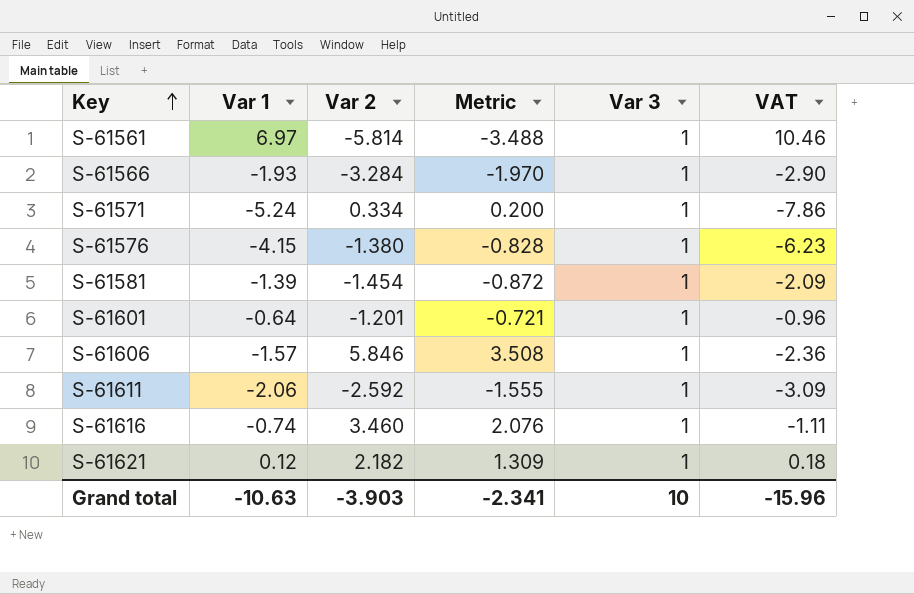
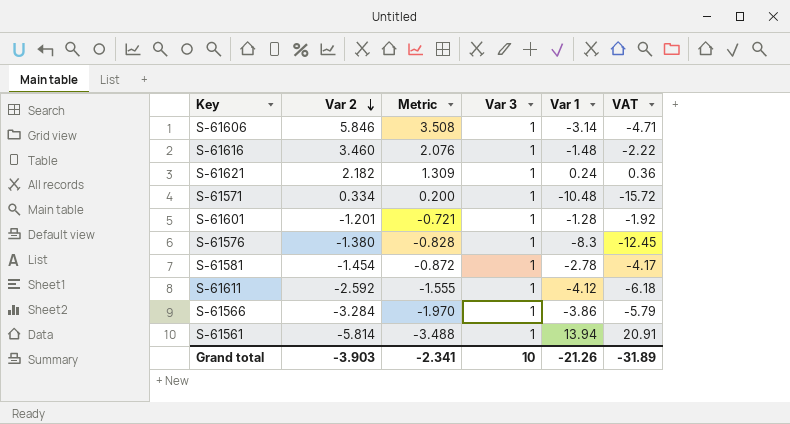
row order: Key ascending -> Var 2 descending
column Var 1 | position: 2 -> 5
S-61606 | Var 1: -1.57 -> -3.14
S-61606 | VAT: -2.36 -> -4.71
S-61616 | Var 1: -0.74 -> -1.48
S-61616 | VAT: -1.11 -> -2.22
S-61621 | Var 1: 0.12 -> 0.24
S-61621 | VAT: 0.18 -> 0.36
S-61571 | Var 1: -5.24 -> -10.48
S-61571 | VAT: -7.86 -> -15.72
S-61601 | Var 1: -0.64 -> -1.28
S-61601 | VAT: -0.96 -> -1.92
S-61576 | Var 1: -4.15 -> -8.3
S-61576 | VAT: -6.23 -> -12.45
S-61581 | Var 1: -1.39 -> -2.78
S-61581 | VAT: -2.09 -> -4.17
S-61611 | Var 1: -2.06 -> -4.12
S-61611 | VAT: -3.09 -> -6.18
S-61566 | Var 1: -1.93 -> -3.86
S-61566 | VAT: -2.90 -> -5.79
S-61561 | Var 1: 6.97 -> 13.94
S-61561 | VAT: 10.46 -> 20.91
Grand total | Var 1: -10.63 -> -21.26
Grand total | VAT: -15.96 -> -31.89

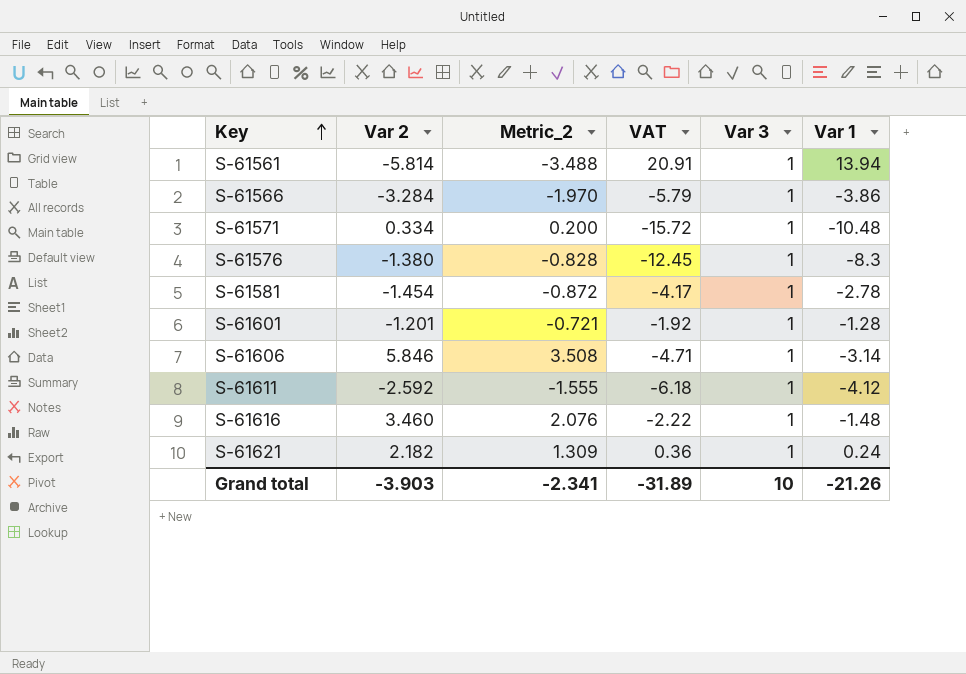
row order: Var 2 descending -> Key ascending
column name: Metric -> Metric_2
column VAT | position: 6 -> 4

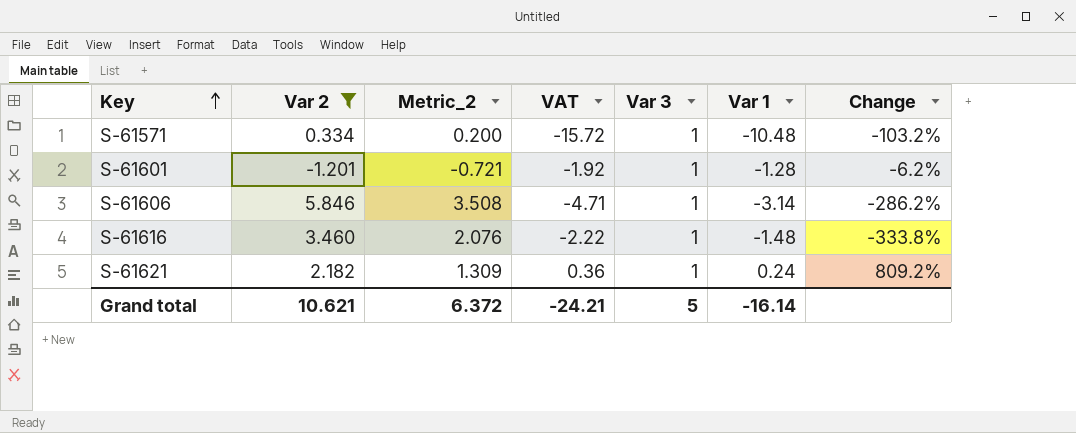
filter: none -> Var 2 >= -1.201
column Change | formula: none -> ([Var 2] - [Var 1]) / [Var 1]
Grand total | Var 2: -3.903 -> 10.621
Grand total | Metric_2: -2.341 -> 6.372
Grand total | VAT: -31.89 -> -24.21
Grand total | Var 3: 10 -> 5
Grand total | Var 1: -21.26 -> -16.14

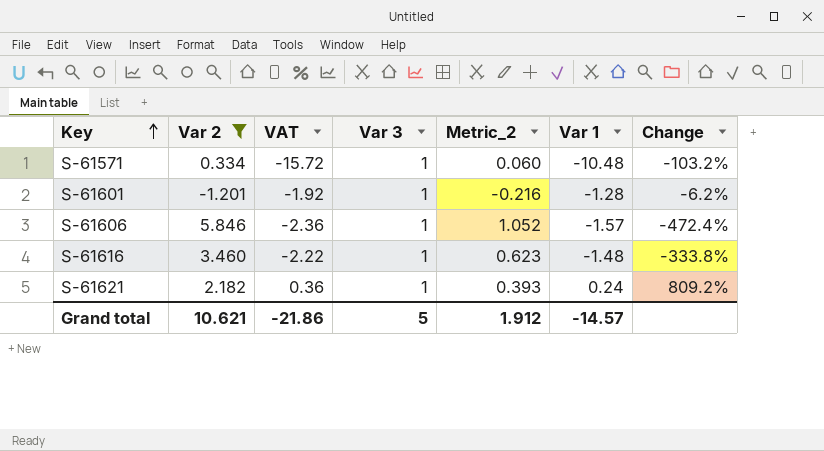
column Metric_2 | formula: [Var 2] * 0.6 -> [Var 2] * 0.18
column Metric_2 | position: 3 -> 5
S-61606 | VAT: -4.71 -> -2.36
S-61606 | Var 1: -3.14 -> -1.57
S-61606 | Change: -286.2% -> -472.4%
Grand total | VAT: -24.21 -> -21.86
Grand total | Metric_2: 6.372 -> 1.912
Grand total | Var 1: -16.14 -> -14.57

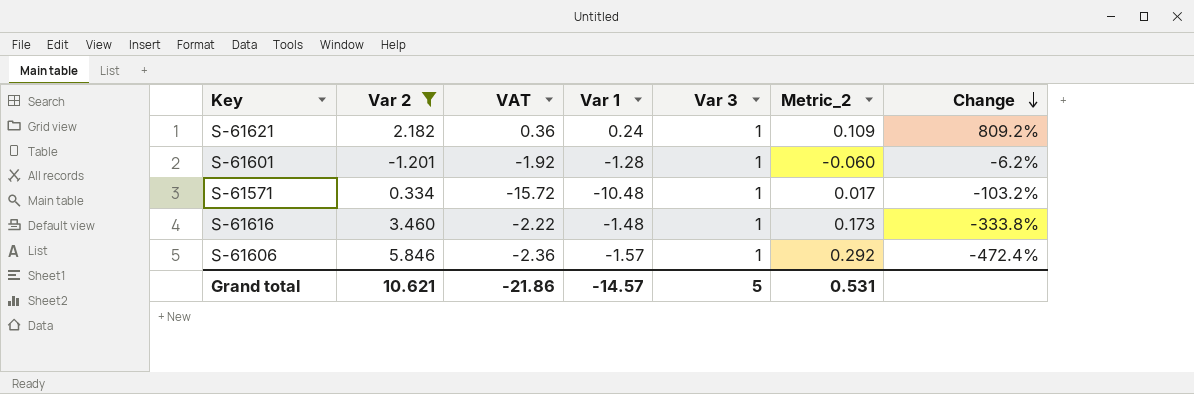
row order: Key ascending -> Change descending
column Var 1 | position: 6 -> 4
column Metric_2 | formula: [Var 2] * 0.18 -> [Var 2] * 0.05
Grand total | Metric_2: 1.912 -> 0.531

